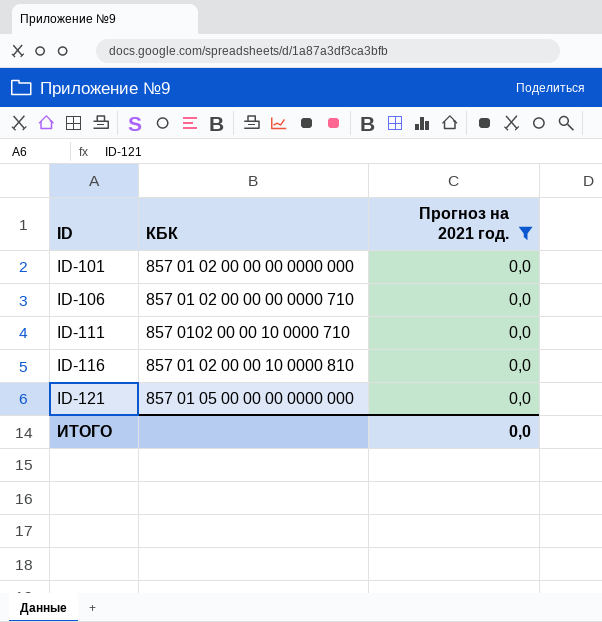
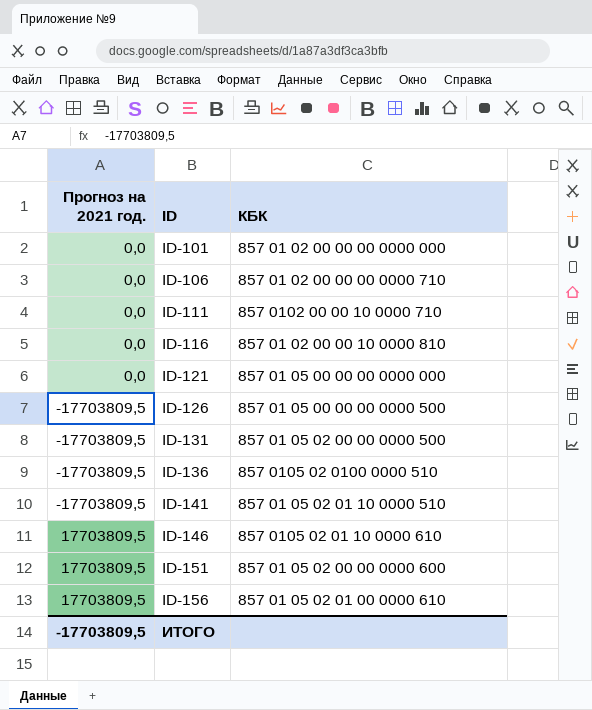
filter: Прогноз на 2021 год. = 0,0 -> none
column Прогноз на 2021 год. | position: 3 -> 1
ИТОГО | Прогноз на 2021 год.: 0,0 -> -17703809,5

